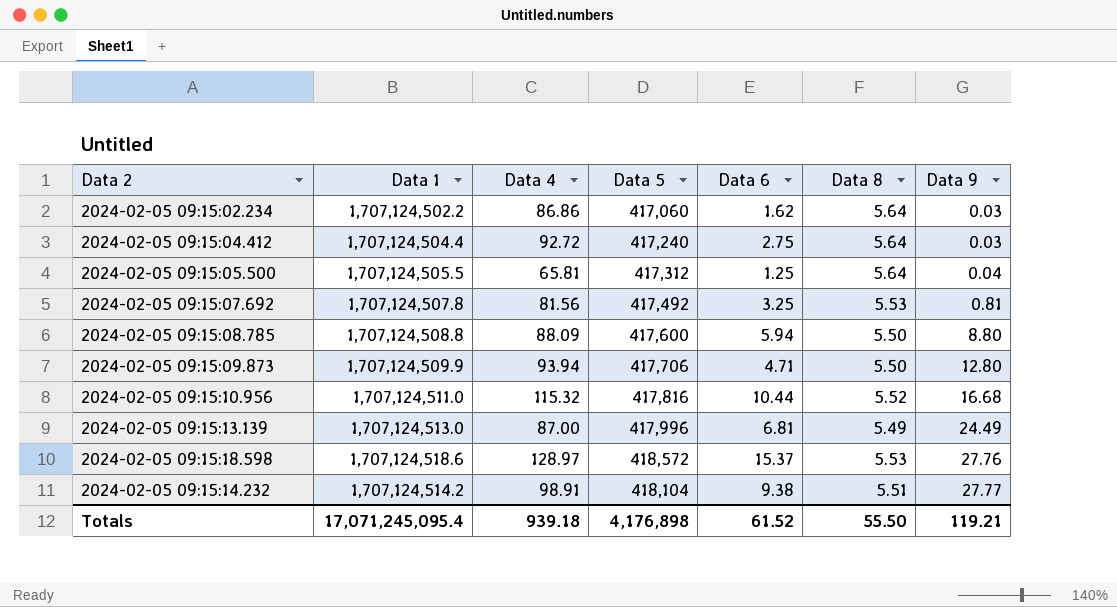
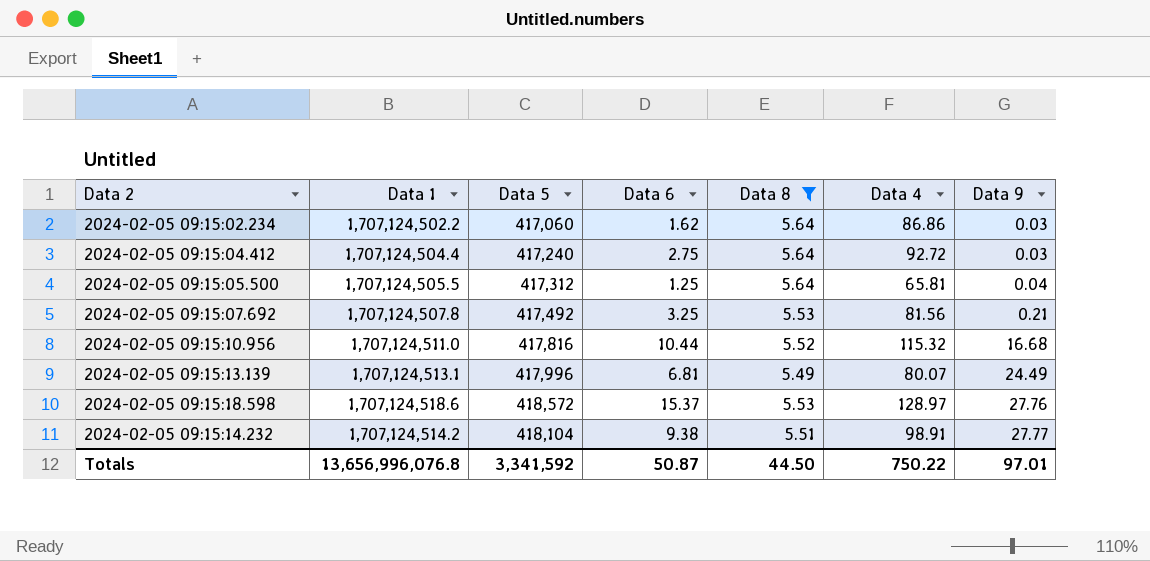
filter: none -> Data 8 != 5.50
column Data 4 | position: 3 -> 6
2024-02-05 09:15:07.692 | Data 9: 0.81 -> 0.21
2024-02-05 09:15:13.139 | Data 1: 1,707,124,513.0 -> 1,707,124,513.1
2024-02-05 09:15:13.139 | Data 4: 87.00 -> 80.07
Totals | Data 1: 17,071,245,095.4 -> 13,656,996,076.8
Totals | Data 5: 4,176,898 -> 3,341,592
Totals | Data 6: 61.52 -> 50.87
Totals | Data 8: 55.50 -> 44.50
Totals | Data 4: 939.18 -> 750.22
Totals | Data 9: 119.21 -> 97.01

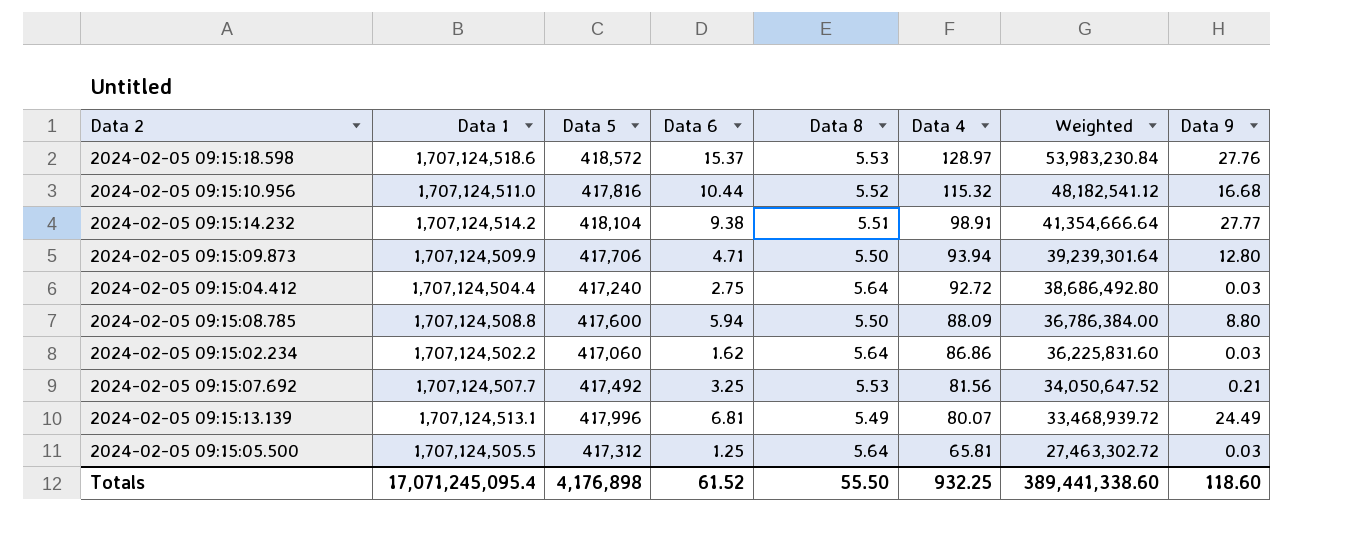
filter: Data 8 != 5.50 -> none
row order: Data 9 ascending -> Data 4 descending
column Weighted | formula: none -> [Data 5] * [Data 4]
2024-02-05 09:15:07.692 | Data 1: 1,707,124,507.8 -> 1,707,124,507.7
2024-02-05 09:15:05.500 | Data 9: 0.04 -> 0.03
Totals | Data 1: 13,656,996,076.8 -> 17,071,245,095.4
Totals | Data 5: 3,341,592 -> 4,176,898
Totals | Data 6: 50.87 -> 61.52
Totals | Data 8: 44.50 -> 55.50
Totals | Data 4: 750.22 -> 932.25
Totals | Data 9: 97.01 -> 118.60

